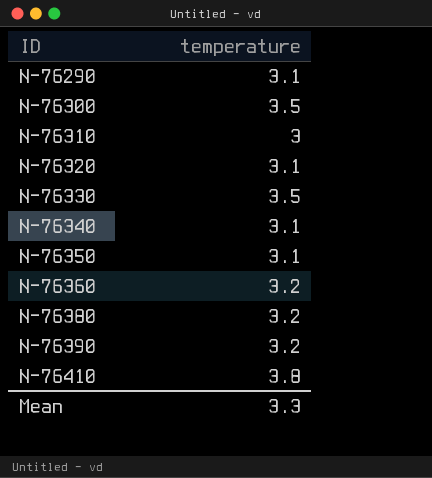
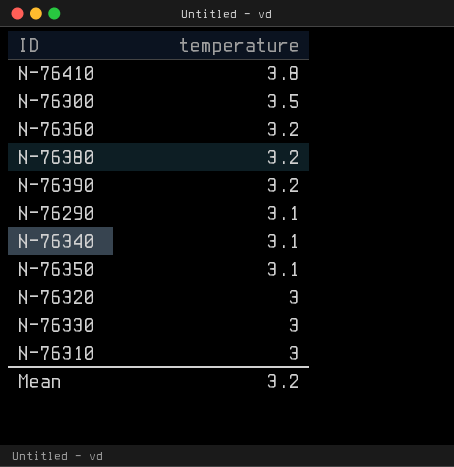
row order: ID ascending -> temperature descending
N-76320 | temperature: 3.1 -> 3
N-76330 | temperature: 3.5 -> 3
Mean | temperature: 3.3 -> 3.2

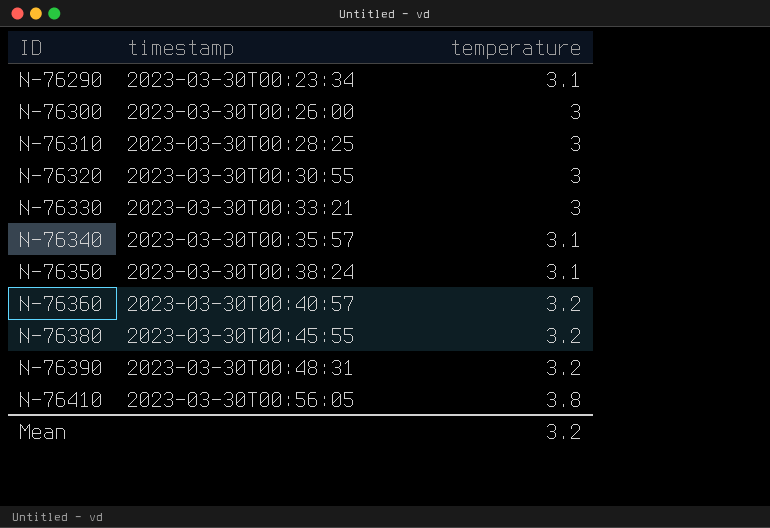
row order: temperature descending -> ID ascending
column timestamp | position: none -> 2
N-76300 | temperature: 3.5 -> 3

